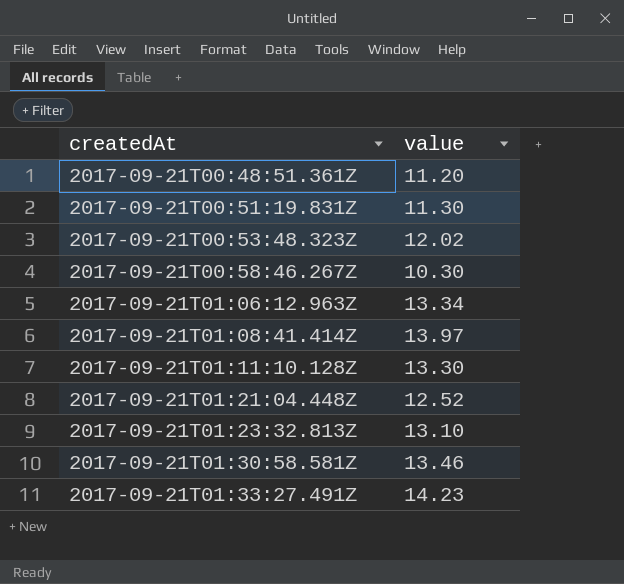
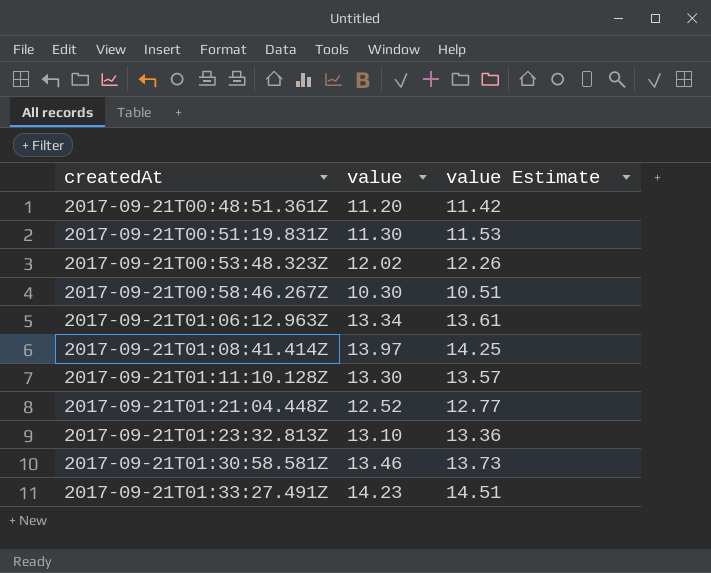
column value Estimate | formula: none -> [value] * 1.02

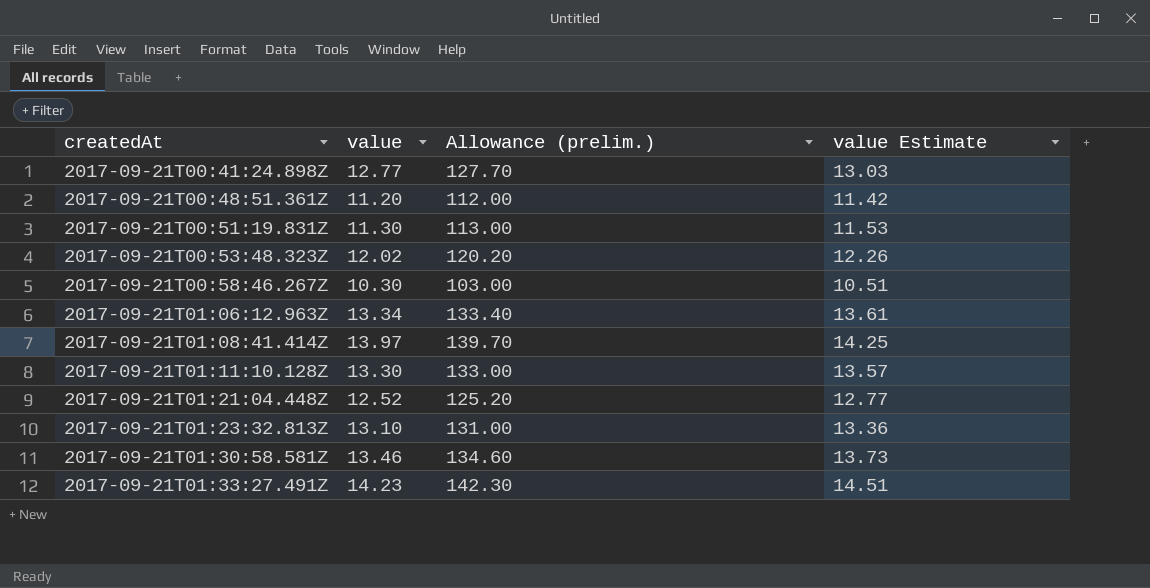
column Allowance (prelim.) | formula: none -> [value] * 10
row 2017-09-21T00:41:24.898Z: none -> 12.77 | 127.70 | 13.03

